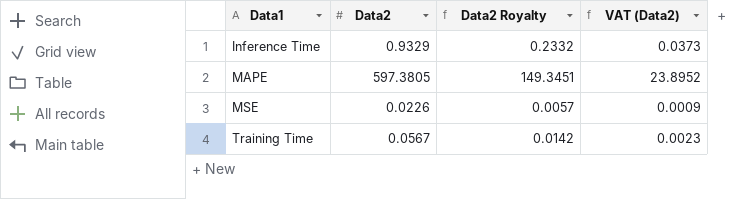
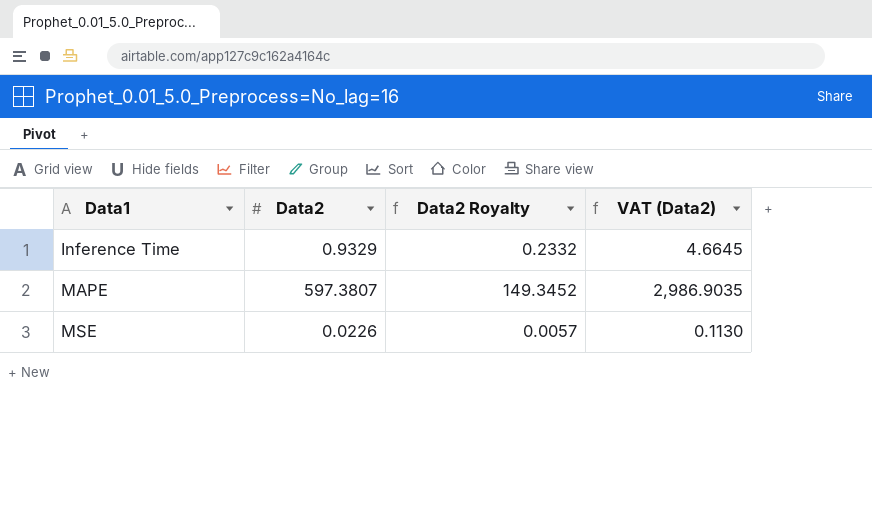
column VAT (Data2) | formula: [Data2] * 0.04 -> [Data2] * 5
row Training Time: 0.0567 | 0.0142 | 0.0023 -> none
MAPE | Data2: 597.3805 -> 597.3807
MAPE | Data2 Royalty: 149.3451 -> 149.3452

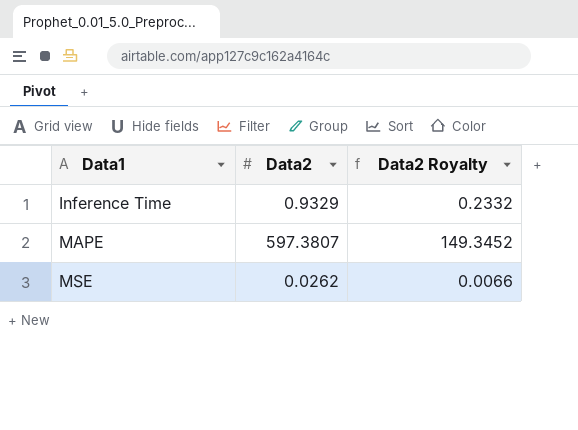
column VAT (Data2) | formula: [Data2] * 5 -> none
MSE | Data2: 0.0226 -> 0.0262
MSE | Data2 Royalty: 0.0057 -> 0.0066

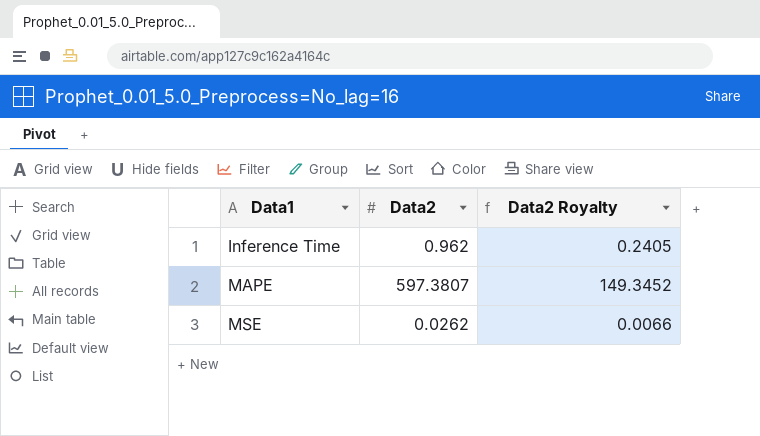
Inference Time | Data2: 0.9329 -> 0.962
Inference Time | Data2 Royalty: 0.2332 -> 0.2405

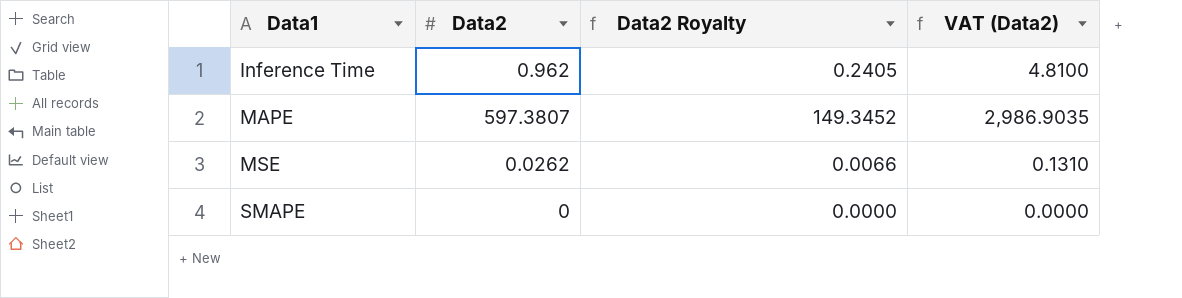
column VAT (Data2) | formula: none -> [Data2] * 5
row SMAPE: none -> 0 | 0.0000 | 0.0000

